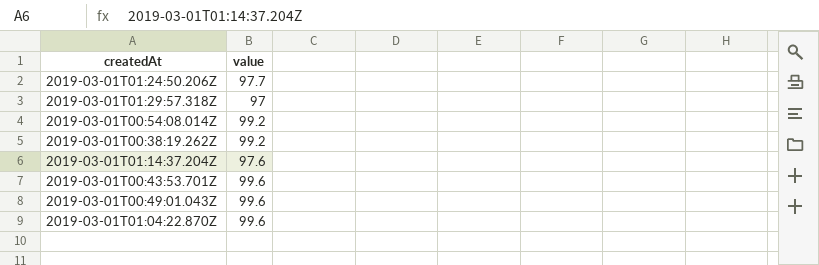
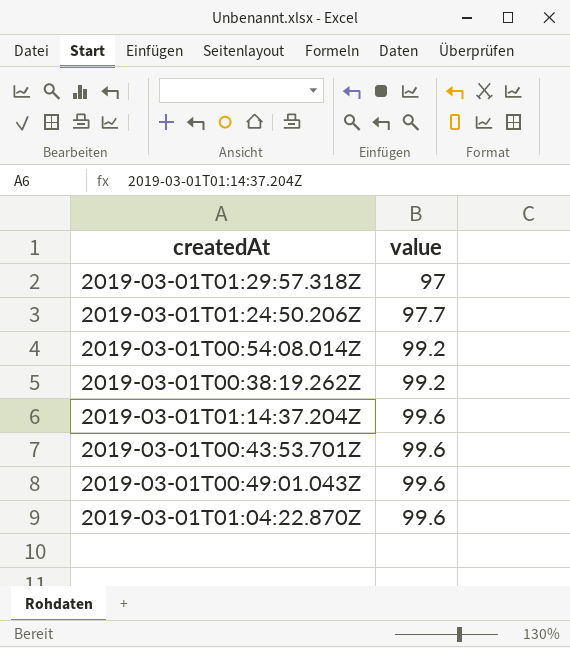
row order: none -> value ascending
2019-03-01T01:14:37.204Z | value: 97.6 -> 99.6

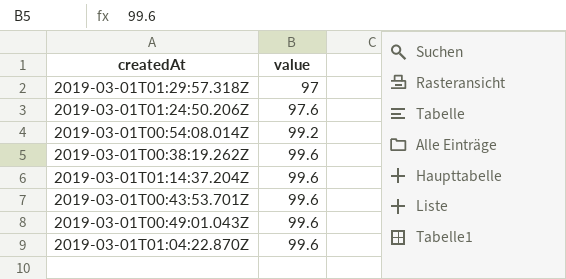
2019-03-01T01:24:50.206Z | value: 97.7 -> 97.6
2019-03-01T00:38:19.262Z | value: 99.2 -> 99.6

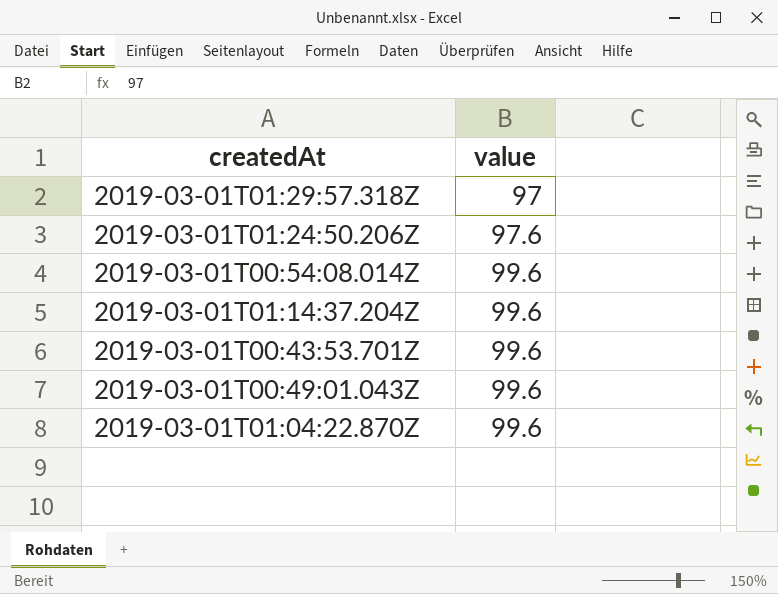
row 2019-03-01T00:38:19.262Z: 99.6 -> none
2019-03-01T00:54:08.014Z | value: 99.2 -> 99.6

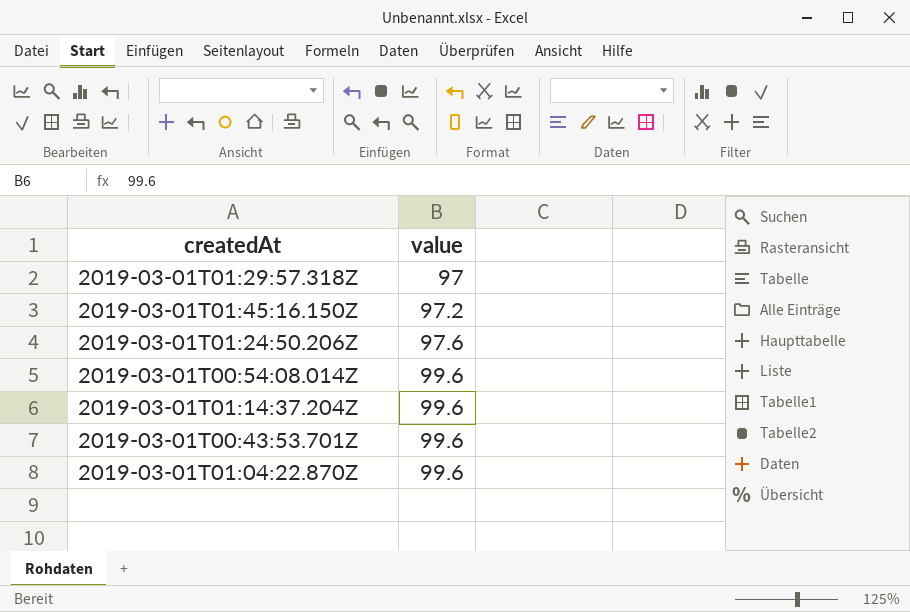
row 2019-03-01T00:49:01.043Z: 99.6 -> none
row 2019-03-01T01:45:16.150Z: none -> 97.2

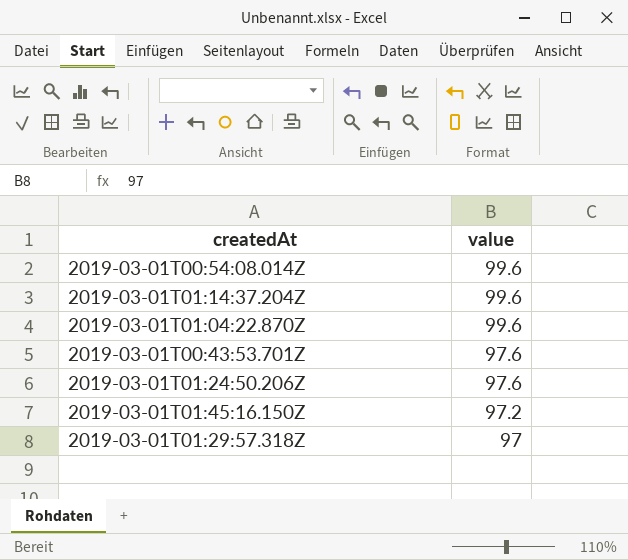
row order: value ascending -> value descending
2019-03-01T00:43:53.701Z | value: 99.6 -> 97.6

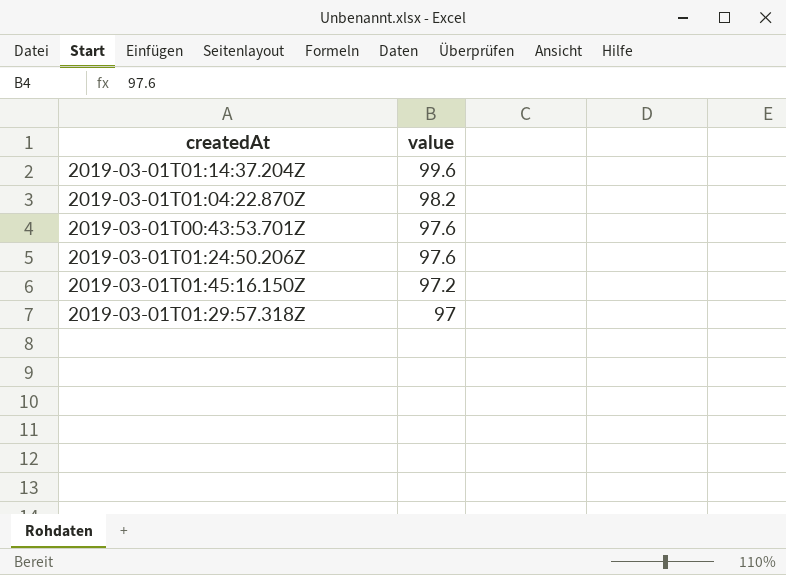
row 2019-03-01T00:54:08.014Z: 99.6 -> none
2019-03-01T01:04:22.870Z | value: 99.6 -> 98.2

